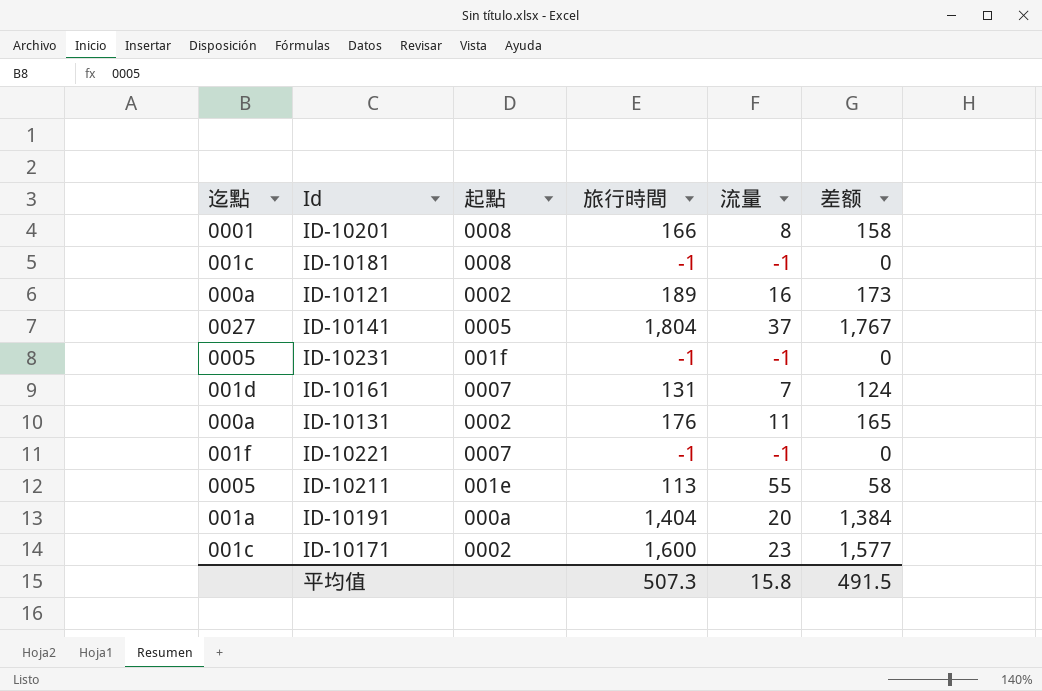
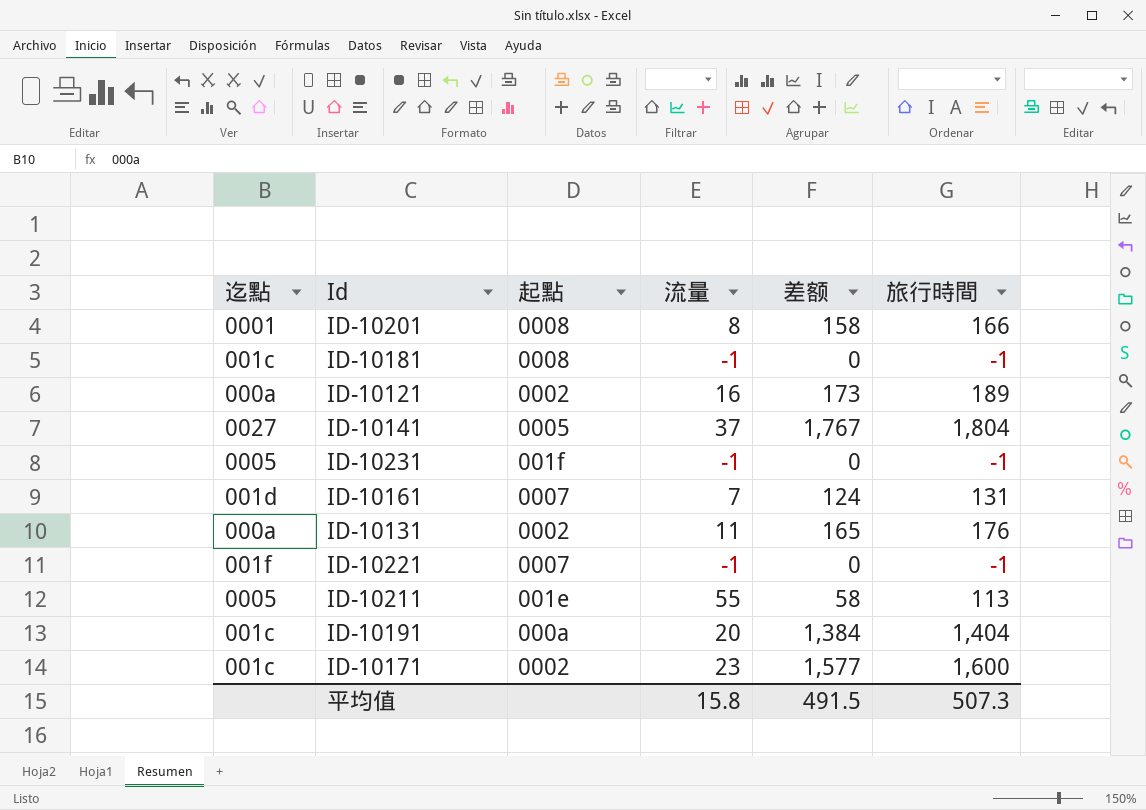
column 旅行時間 | position: 4 -> 6
ID-10191 | 迄點: 001a -> 001c

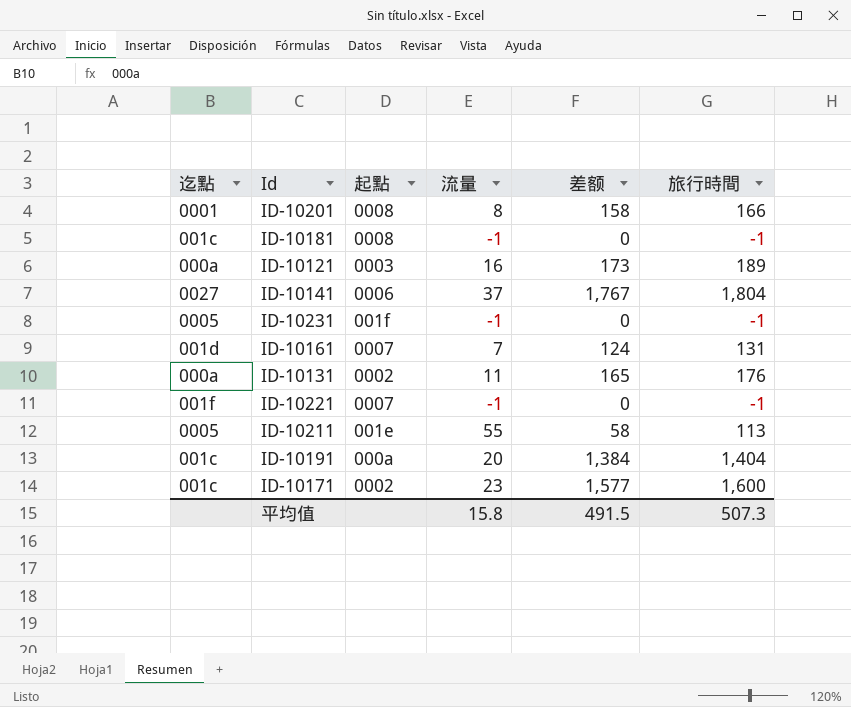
ID-10121 | 起點: 0002 -> 0003
ID-10141 | 起點: 0005 -> 0006

